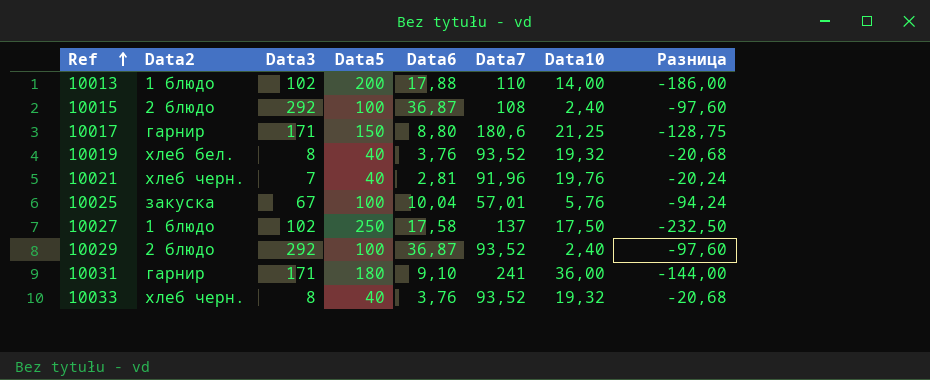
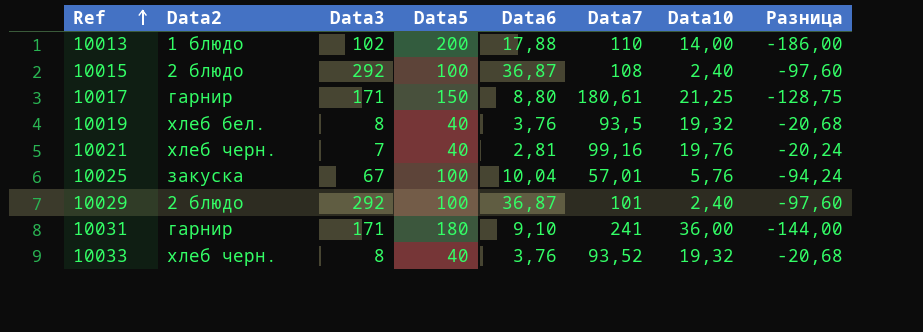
row 10027: 1 блюдо | 102 | 250 | 17,58 | 137 | 17,50 | -232,50 -> none
10017 | Data7: 180,6 -> 180,61
10019 | Data7: 93,52 -> 93,5
10021 | Data7: 91,96 -> 99,16
10029 | Data7: 93,52 -> 101

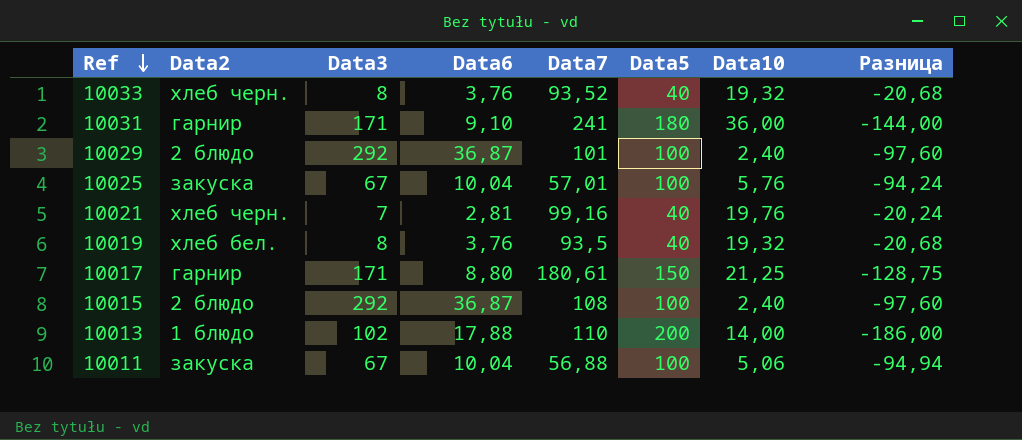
row order: Ref ascending -> Ref descending
column Data5 | position: 4 -> 6
row 10011: none -> закуска | 67 | 10,04 | 56,88 | 100 | 5,06 | -94,94

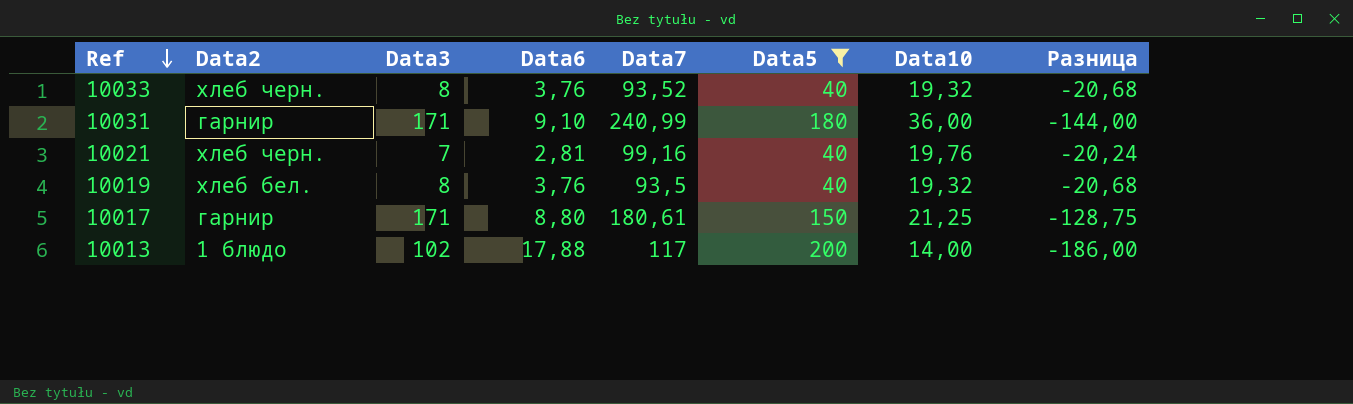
filter: none -> Data5 != 100
10031 | Data7: 241 -> 240,99
10013 | Data7: 110 -> 117

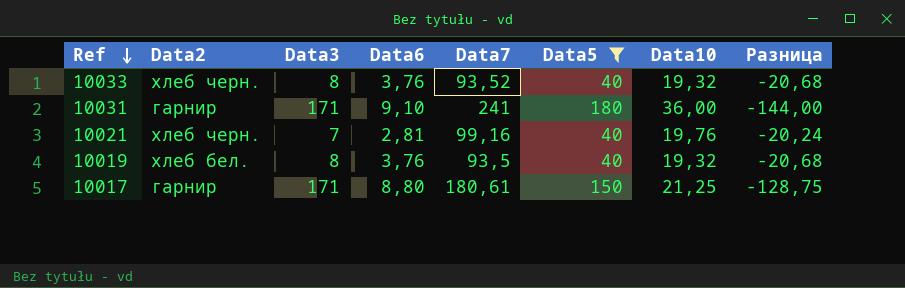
row 10013: 1 блюдо | 102 | 17,88 | 117 | 200 | 14,00 | -186,00 -> none
10031 | Data7: 240,99 -> 241

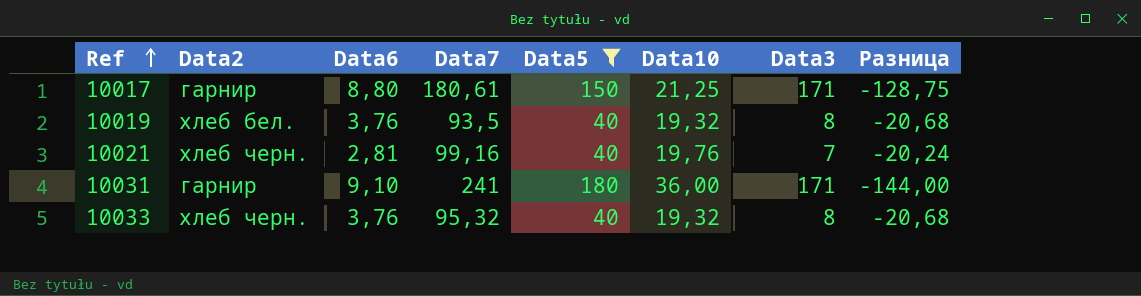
row order: Ref descending -> Ref ascending
column Data3 | position: 3 -> 7
10033 | Data7: 93,52 -> 95,32

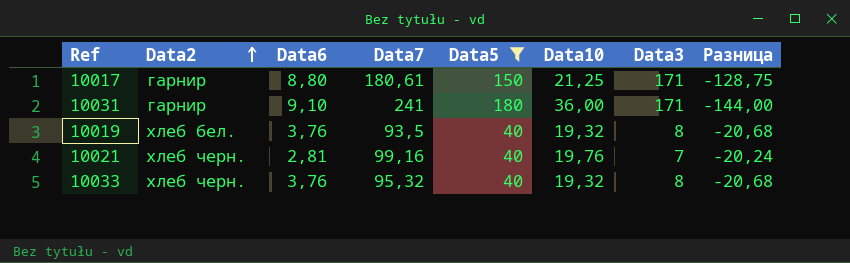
row order: Ref ascending -> Data2 ascending

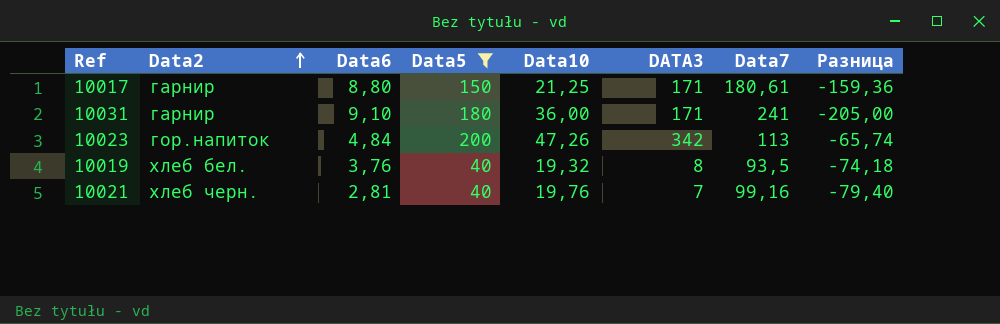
column name: Data3 -> DATA3
column Data7 | position: 4 -> 7
column Разница | formula: [Data10] - [Data5] -> [Data10] - [Data7]
row 10033: хлеб черн. | 3,76 | 95,32 | 40 | 19,32 | 8 | -20,68 -> none
row 10023: none -> гор.напиток | 4,84 | 200 | 47,26 | 342 | 113 | -65,74

